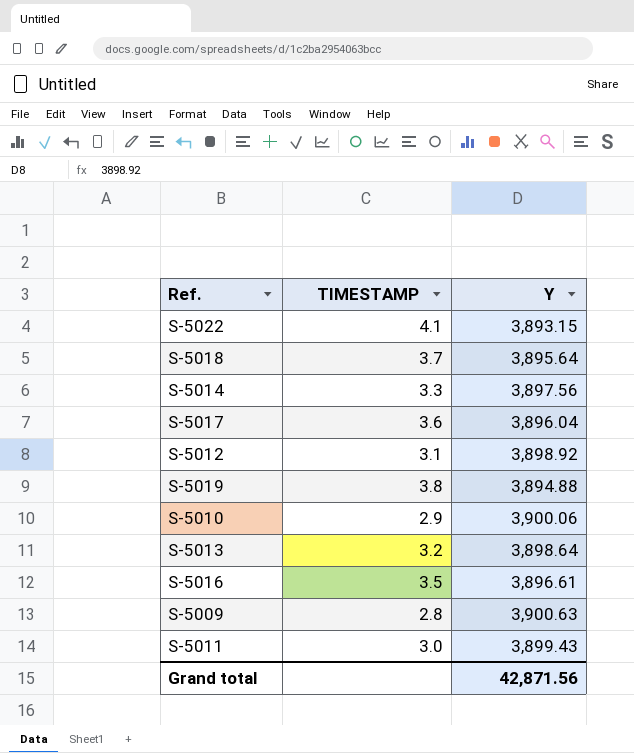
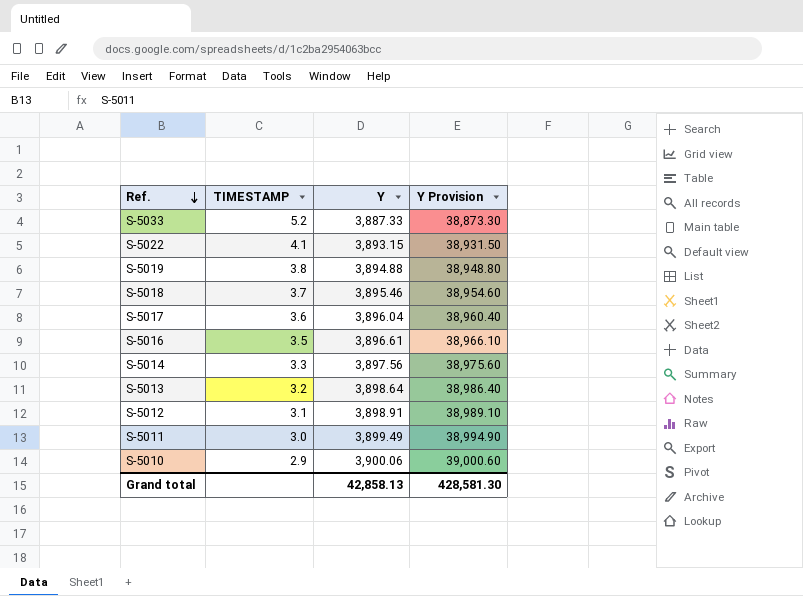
row order: none -> Ref. descending
column Y Provision | formula: none -> [Y] * 10
row S-5009: 2.8 | 3,900.63 -> none
row S-5033: none -> 5.2 | 3,887.33 | 38,873.30
S-5018 | Y: 3,895.64 -> 3,895.46
S-5012 | Y: 3,898.92 -> 3,898.91
S-5011 | Y: 3,899.43 -> 3,899.49
Grand total | Y: 42,871.56 -> 42,858.13

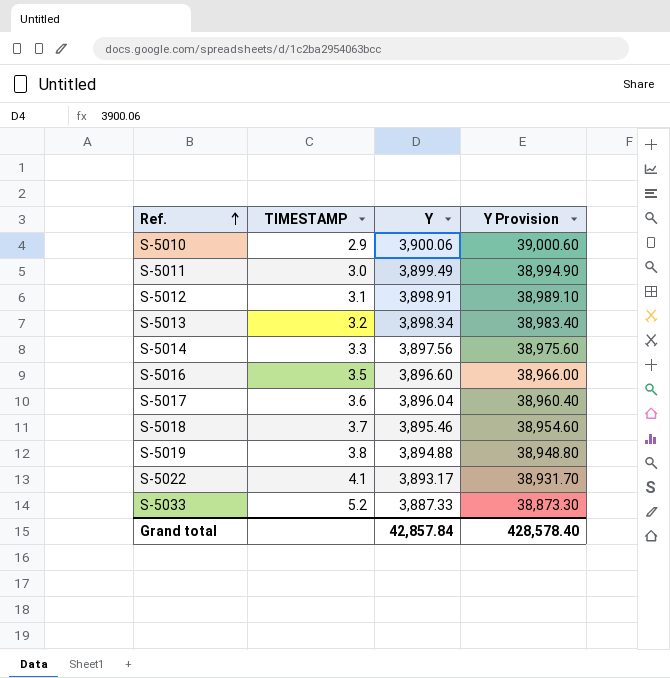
row order: Ref. descending -> Ref. ascending
S-5013 | Y: 3,898.64 -> 3,898.34
S-5013 | Y Provision: 38,986.40 -> 38,983.40
S-5016 | Y: 3,896.61 -> 3,896.60
S-5016 | Y Provision: 38,966.10 -> 38,966.00
S-5022 | Y: 3,893.15 -> 3,893.17
S-5022 | Y Provision: 38,931.50 -> 38,931.70
Grand total | Y: 42,858.13 -> 42,857.84
Grand total | Y Provision: 428,581.30 -> 428,578.40

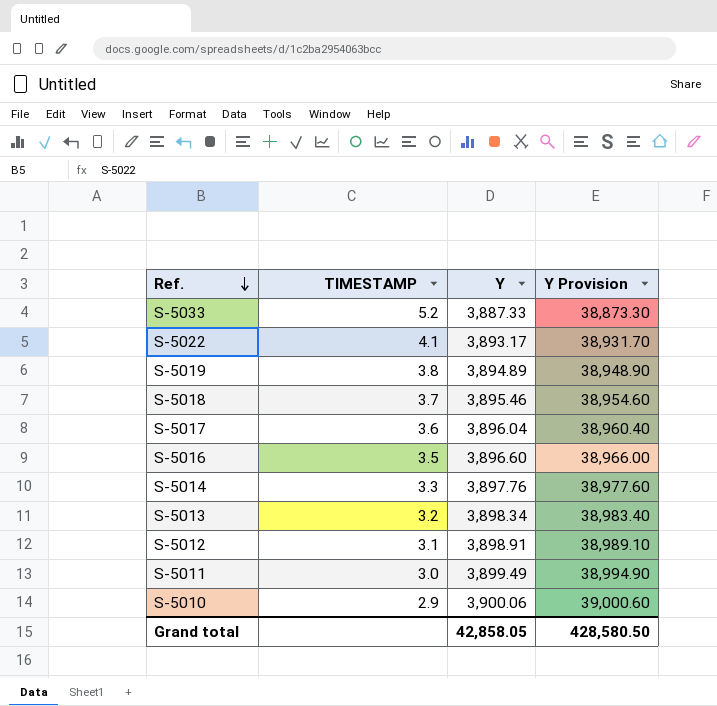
row order: Ref. ascending -> Ref. descending
S-5019 | Y: 3,894.88 -> 3,894.89
S-5019 | Y Provision: 38,948.80 -> 38,948.90
S-5014 | Y: 3,897.56 -> 3,897.76
S-5014 | Y Provision: 38,975.60 -> 38,977.60
Grand total | Y: 42,857.84 -> 42,858.05
Grand total | Y Provision: 428,578.40 -> 428,580.50

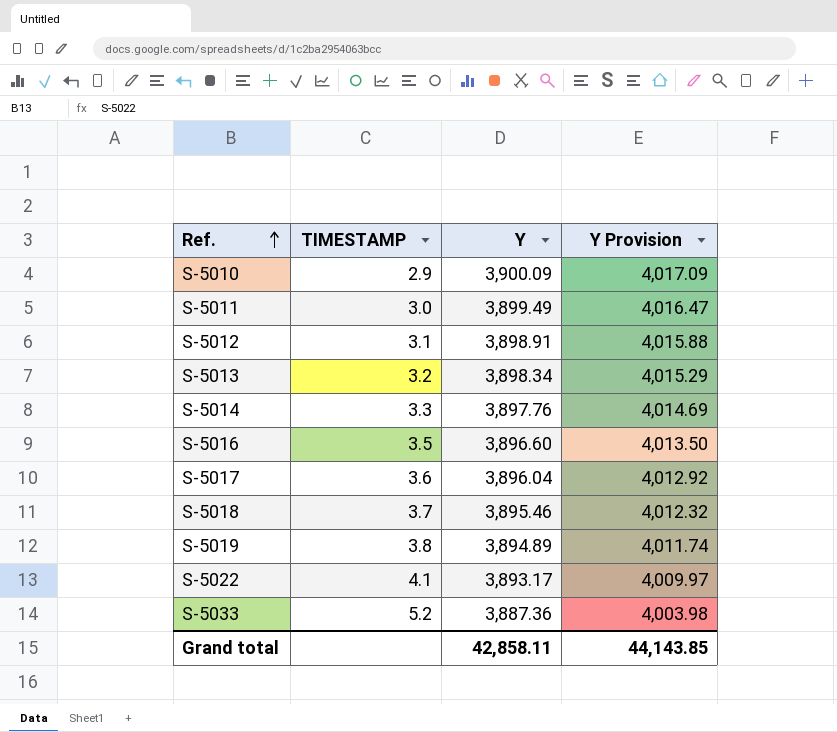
row order: Ref. descending -> Ref. ascending
column Y Provision | formula: [Y] * 10 -> [Y] * 1.03
S-5010 | Y: 3,900.06 -> 3,900.09
S-5033 | Y: 3,887.33 -> 3,887.36
Grand total | Y: 42,858.05 -> 42,858.11
Grand total | Y Provision: 428,580.50 -> 44,143.85

